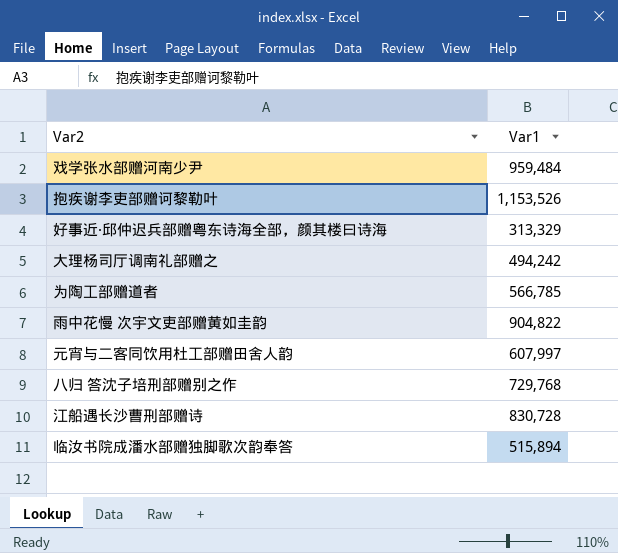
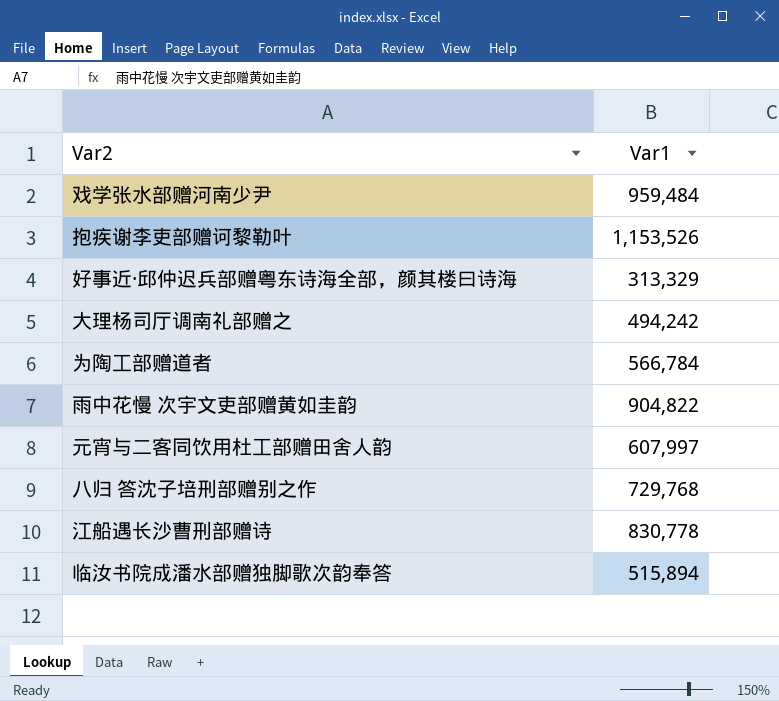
为陶工部赠道者 | Var1: 566,785 -> 566,784
江船遇长沙曹刑部赠诗 | Var1: 830,728 -> 830,778

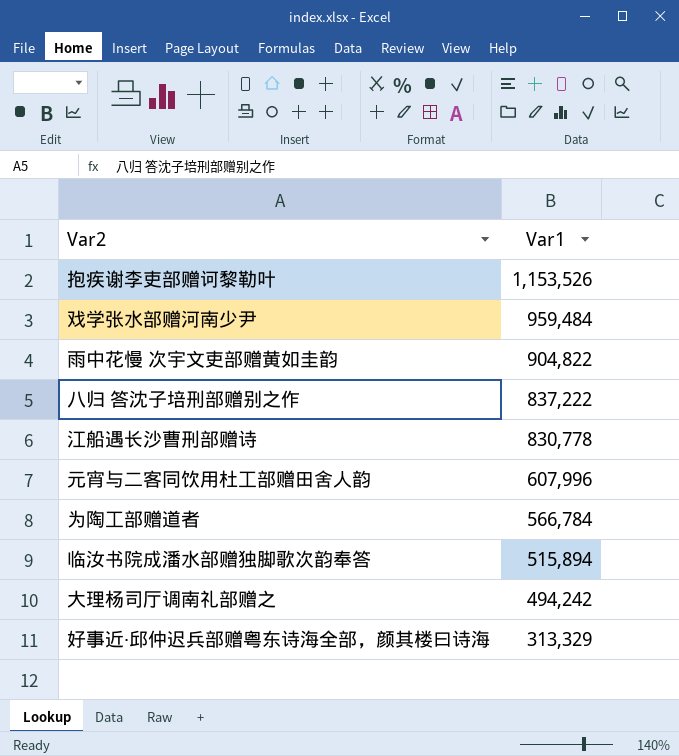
row order: none -> Var1 descending
八归 答沈子培刑部赠别之作 | Var1: 729,768 -> 837,222
元宵与二客同饮用杜工部赠田舍人韵 | Var1: 607,997 -> 607,996

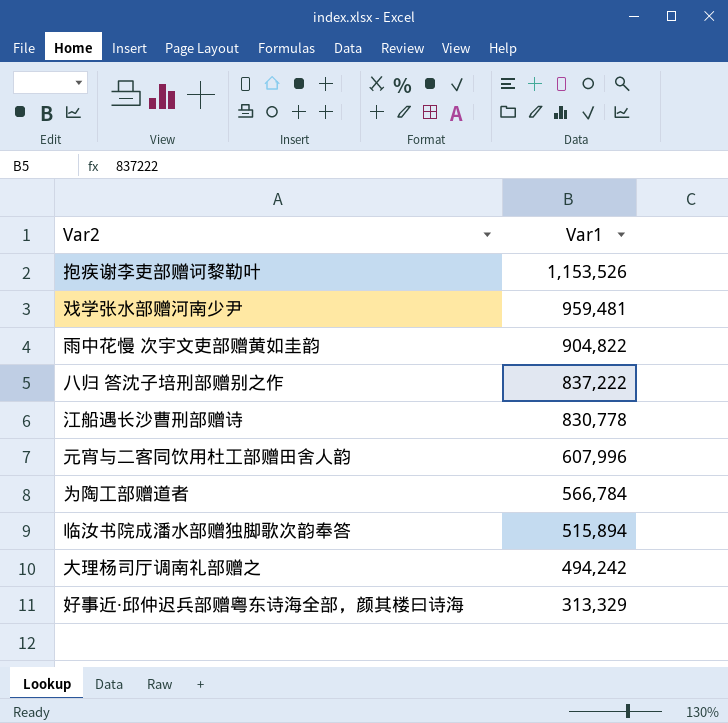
戏学张水部赠河南少尹 | Var1: 959,484 -> 959,481

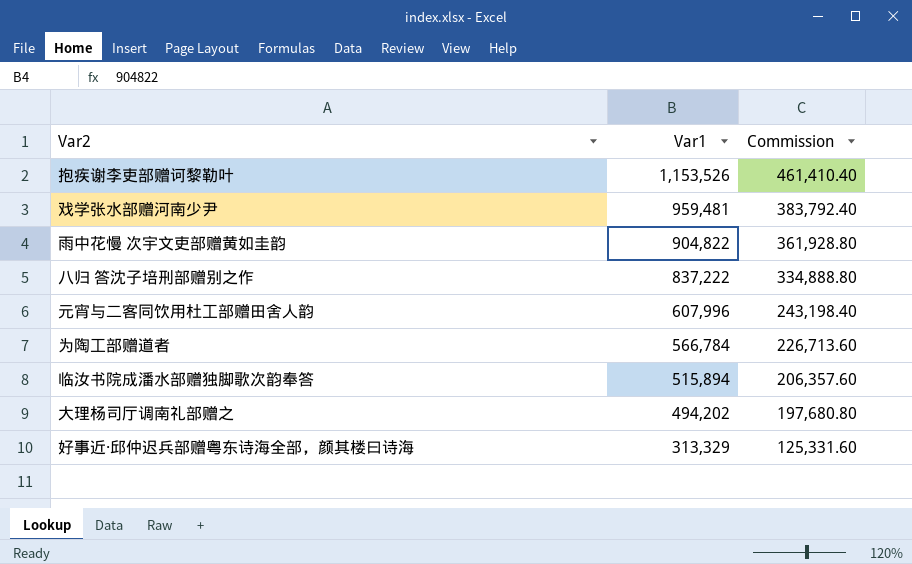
column Commission | formula: none -> [Var1] * 0.4
row 江船遇长沙曹刑部赠诗: 830,778 -> none
大理杨司厅调南礼部赠之 | Var1: 494,242 -> 494,202

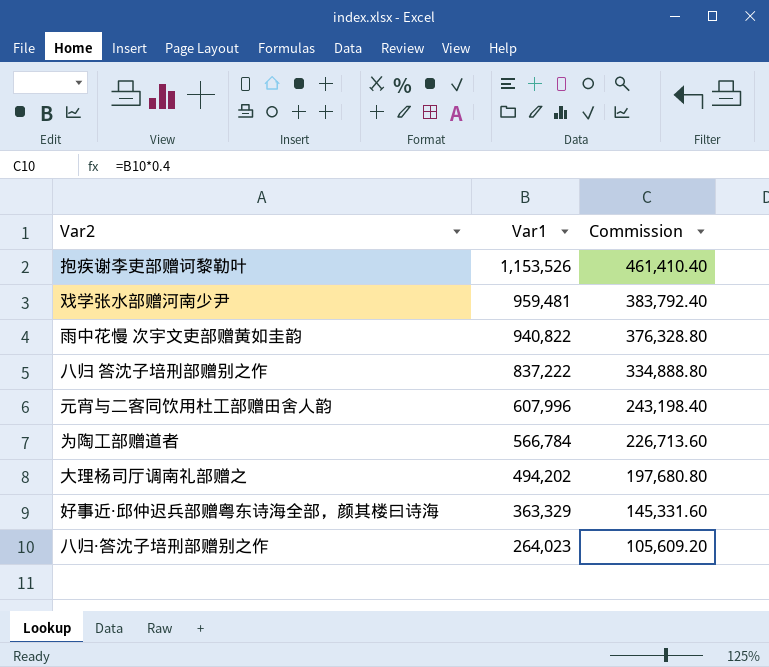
row 临汝书院成潘水部赠独脚歌次韵奉答: 515,894 | 206,357.60 -> none
雨中花慢 次宇文吏部赠黄如圭韵 | Var1: 904,822 -> 940,822
雨中花慢 次宇文吏部赠黄如圭韵 | Commission: 361,928.80 -> 376,328.80
好事近·邱仲迟兵部赠粤东诗海全部，颜其楼曰诗海 | Var1: 313,329 -> 363,329
好事近·邱仲迟兵部赠粤东诗海全部，颜其楼曰诗海 | Commission: 125,331.60 -> 145,331.60
row 八归·答沈子培刑部赠别之作: none -> 264,023 | 105,609.20

